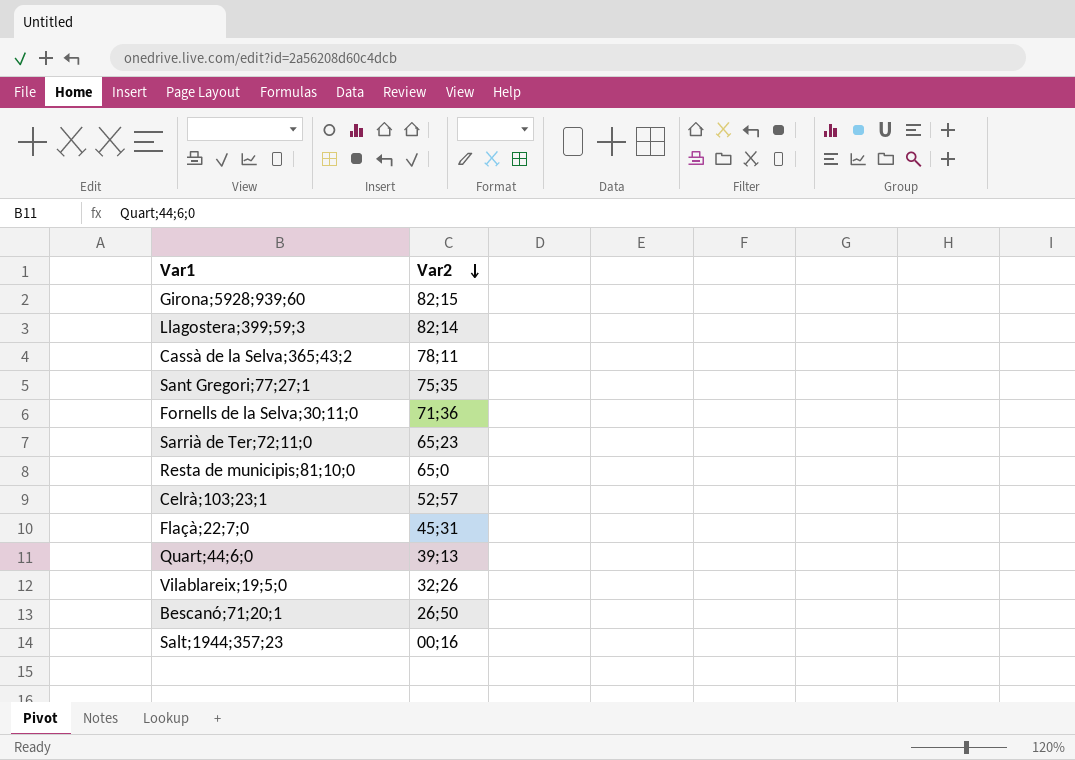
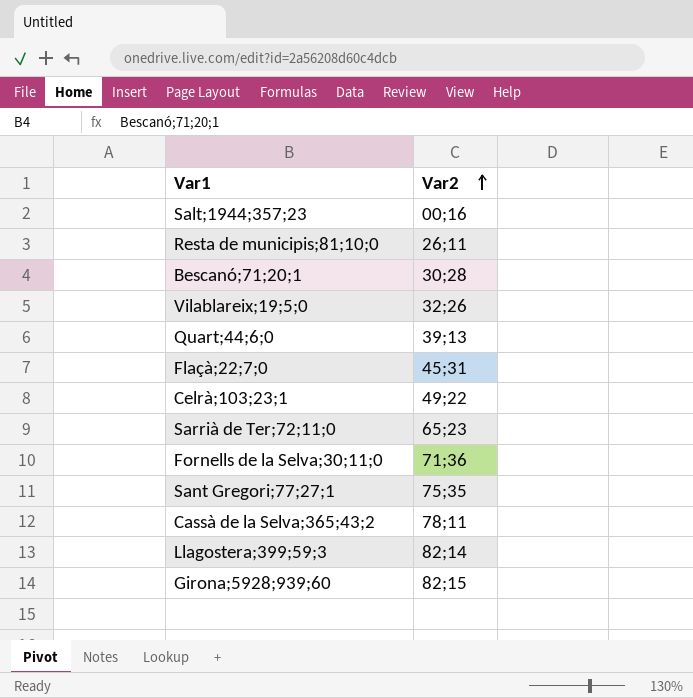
row order: Var2 descending -> Var2 ascending
Resta de municipis;81;10;0 | Var2: 65;0 -> 26;11
Bescanó;71;20;1 | Var2: 26;50 -> 30;28
Celrà;103;23;1 | Var2: 52;57 -> 49;22

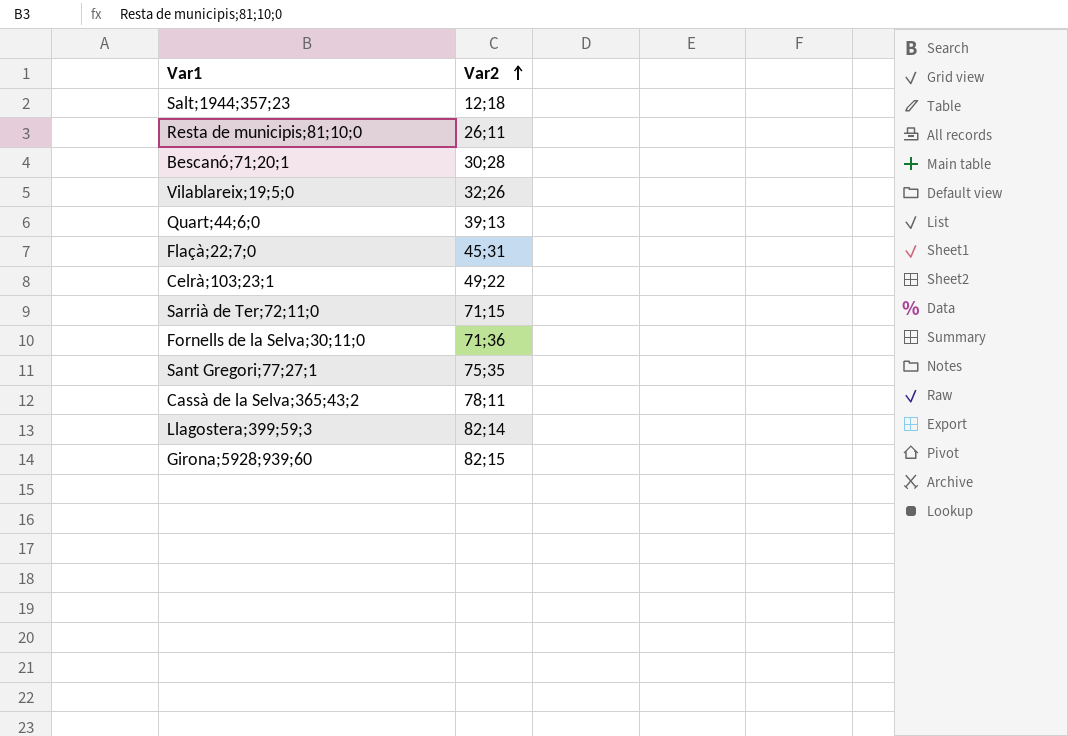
Salt;1944;357;23 | Var2: 00;16 -> 12;18
Sarrià de Ter;72;11;0 | Var2: 65;23 -> 71;15

